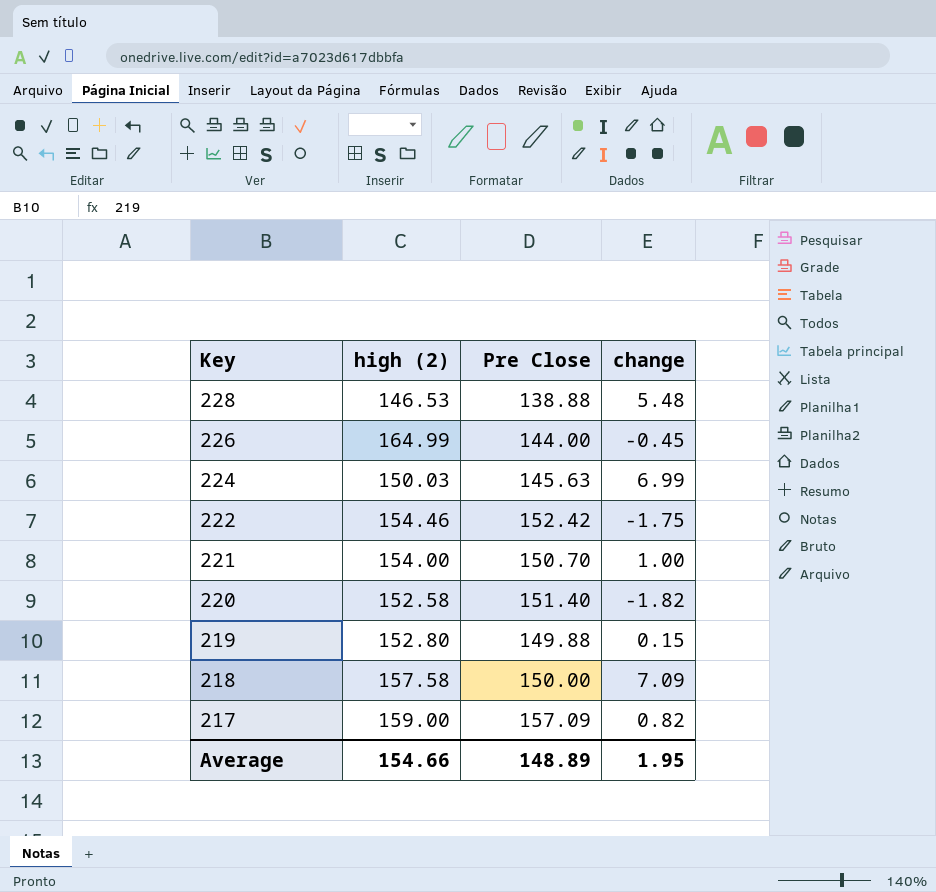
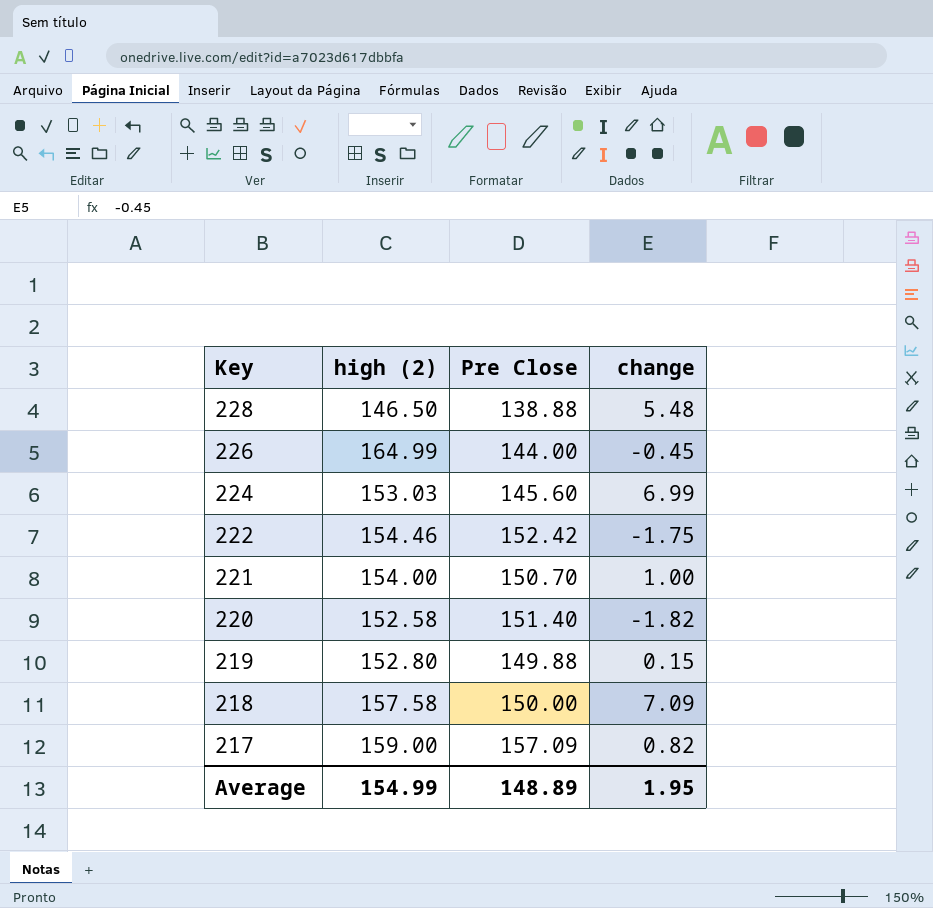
228 | high (2): 146.53 -> 146.50
224 | high (2): 150.03 -> 153.03
224 | Pre Close: 145.63 -> 145.60
Average | high (2): 154.66 -> 154.99

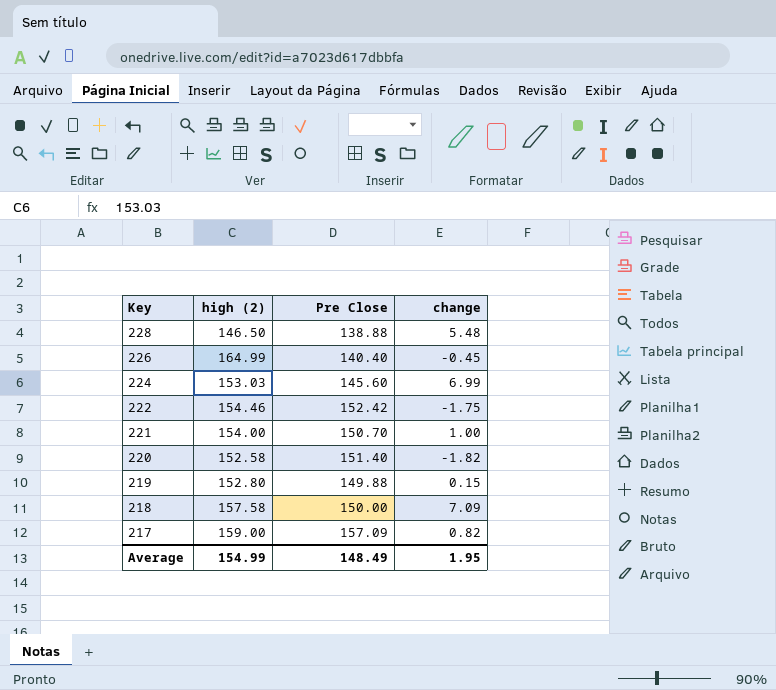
226 | Pre Close: 144.00 -> 140.40
Average | Pre Close: 148.89 -> 148.49

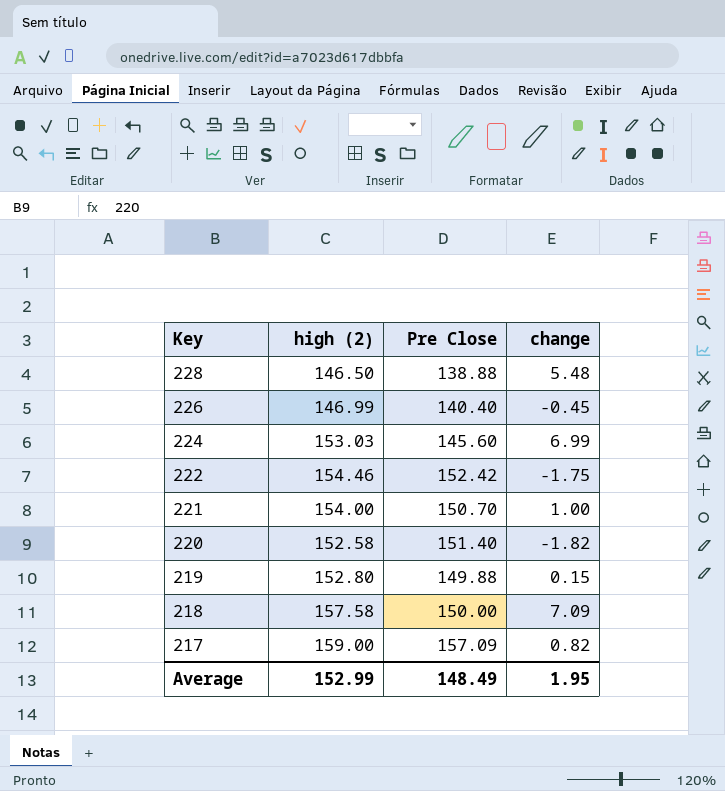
226 | high (2): 164.99 -> 146.99
Average | high (2): 154.99 -> 152.99

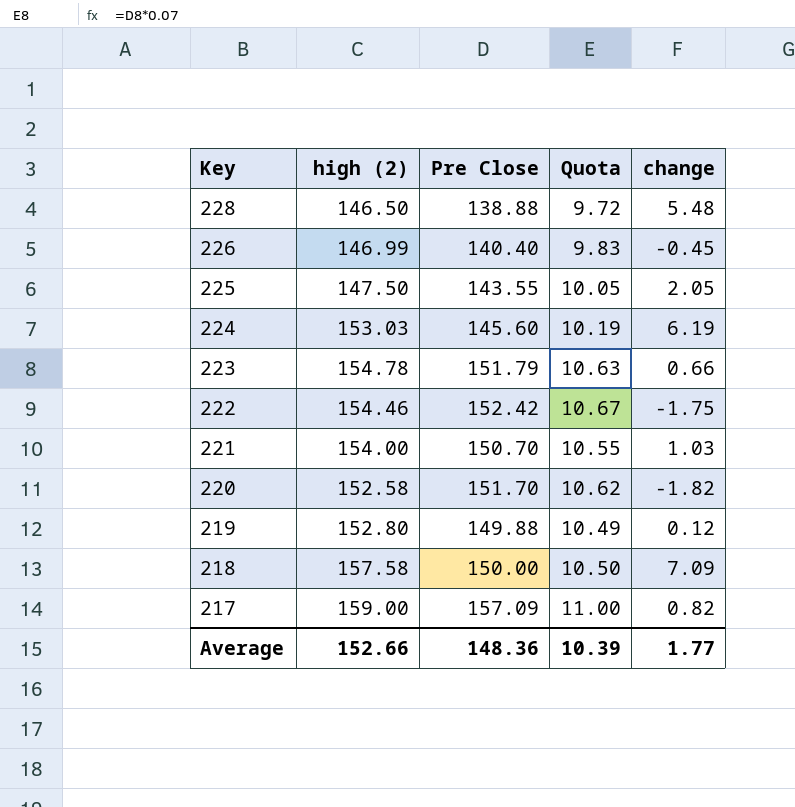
column Quota | formula: none -> [Pre Close] * 0.07
row 225: none -> 147.50 | 143.55 | 10.05 | 2.05
224 | change: 6.99 -> 6.19
row 223: none -> 154.78 | 151.79 | 10.63 | 0.66
221 | change: 1.00 -> 1.03
220 | Pre Close: 151.40 -> 151.70
219 | change: 0.15 -> 0.12
Average | high (2): 152.99 -> 152.66
Average | Pre Close: 148.49 -> 148.36
Average | change: 1.95 -> 1.77

